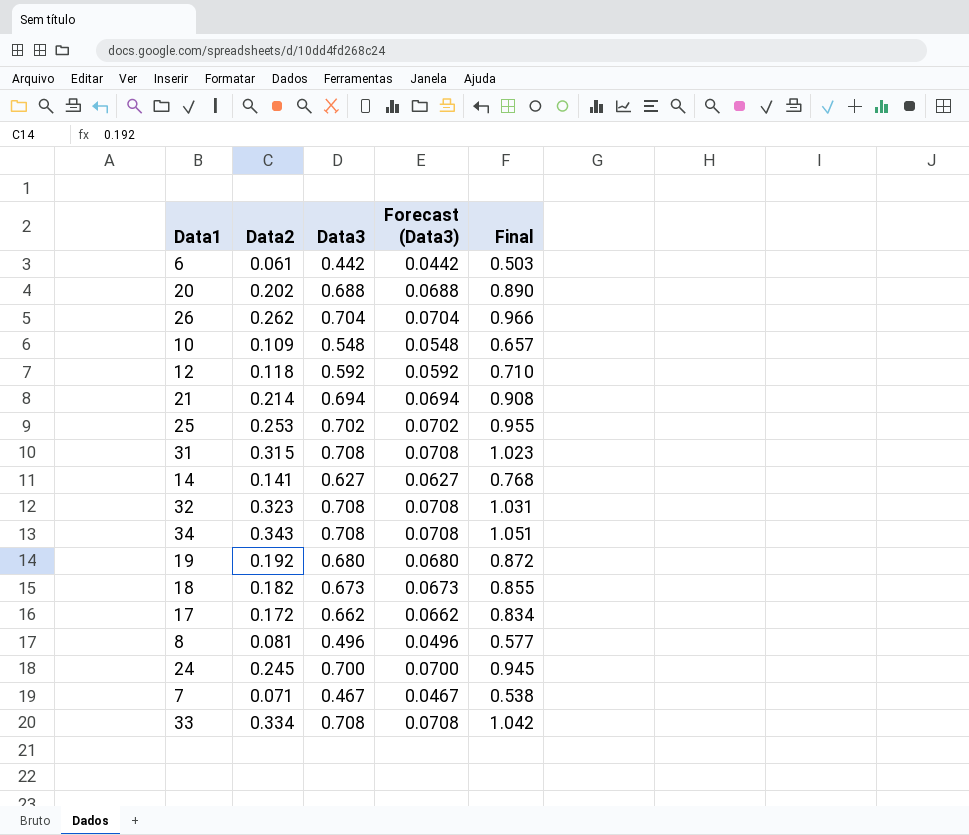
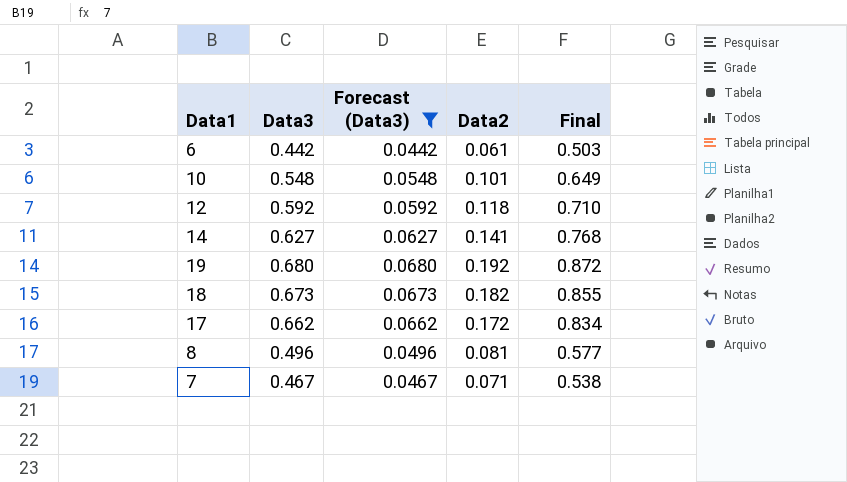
filter: none -> Forecast (Data3) <= 0.0680
column Data2 | position: 2 -> 4
10 | Data2: 0.109 -> 0.101
10 | Final: 0.657 -> 0.649

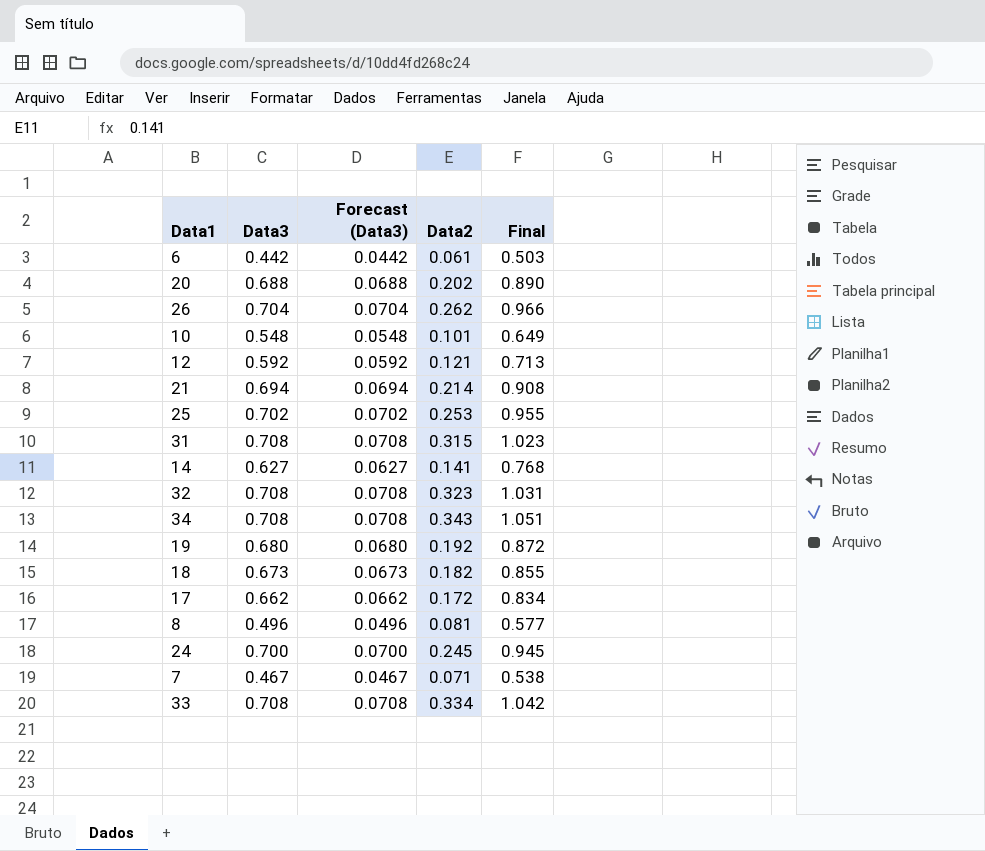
filter: Forecast (Data3) <= 0.0680 -> none
12 | Data2: 0.118 -> 0.121
12 | Final: 0.710 -> 0.713

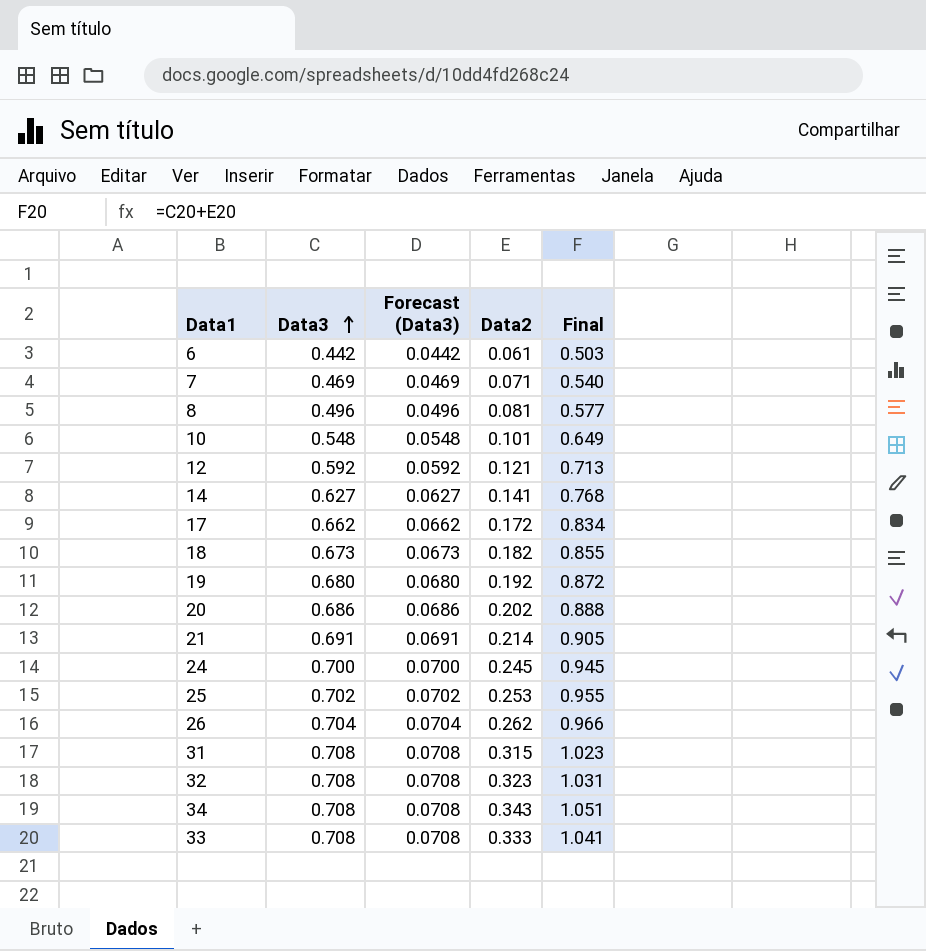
row order: none -> Data3 ascending
7 | Data3: 0.467 -> 0.469
7 | Forecast (Data3): 0.0467 -> 0.0469
7 | Final: 0.538 -> 0.540
20 | Data3: 0.688 -> 0.686
20 | Forecast (Data3): 0.0688 -> 0.0686
20 | Final: 0.890 -> 0.888
21 | Data3: 0.694 -> 0.691
21 | Forecast (Data3): 0.0694 -> 0.0691
21 | Final: 0.908 -> 0.905
33 | Data2: 0.334 -> 0.333
33 | Final: 1.042 -> 1.041

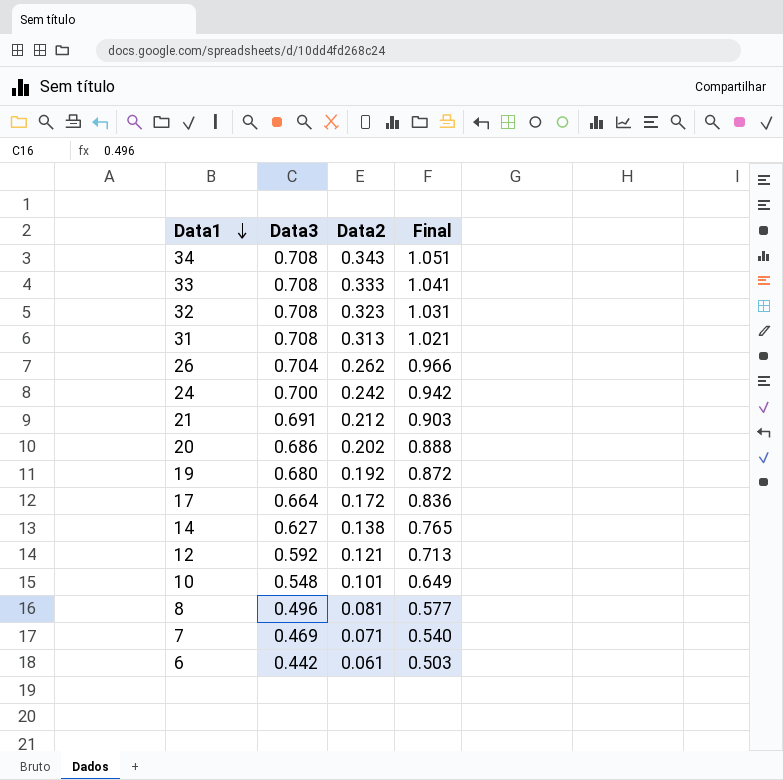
row order: Data3 ascending -> Data1 descending
column Forecast (Data3) | formula: [Data3] * 0.1 -> none
row 18: 0.673 | 0.0673 | 0.182 | 0.855 -> none
row 25: 0.702 | 0.0702 | 0.253 | 0.955 -> none
31 | Data2: 0.315 -> 0.313
31 | Final: 1.023 -> 1.021
24 | Data2: 0.245 -> 0.242
24 | Final: 0.945 -> 0.942
21 | Data2: 0.214 -> 0.212
21 | Final: 0.905 -> 0.903
17 | Data3: 0.662 -> 0.664
17 | Final: 0.834 -> 0.836
14 | Data2: 0.141 -> 0.138
14 | Final: 0.768 -> 0.765

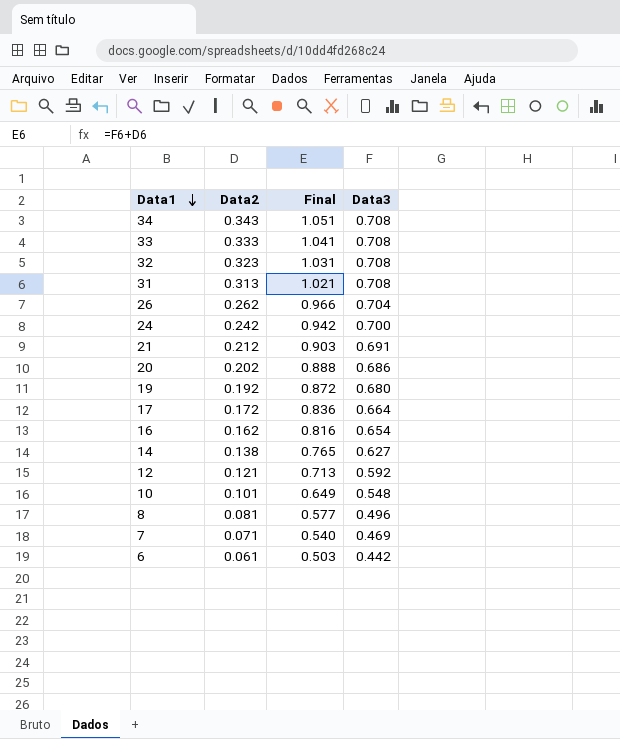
column Data3 | position: 2 -> 4
row 16: none -> 0.162 | 0.816 | 0.654

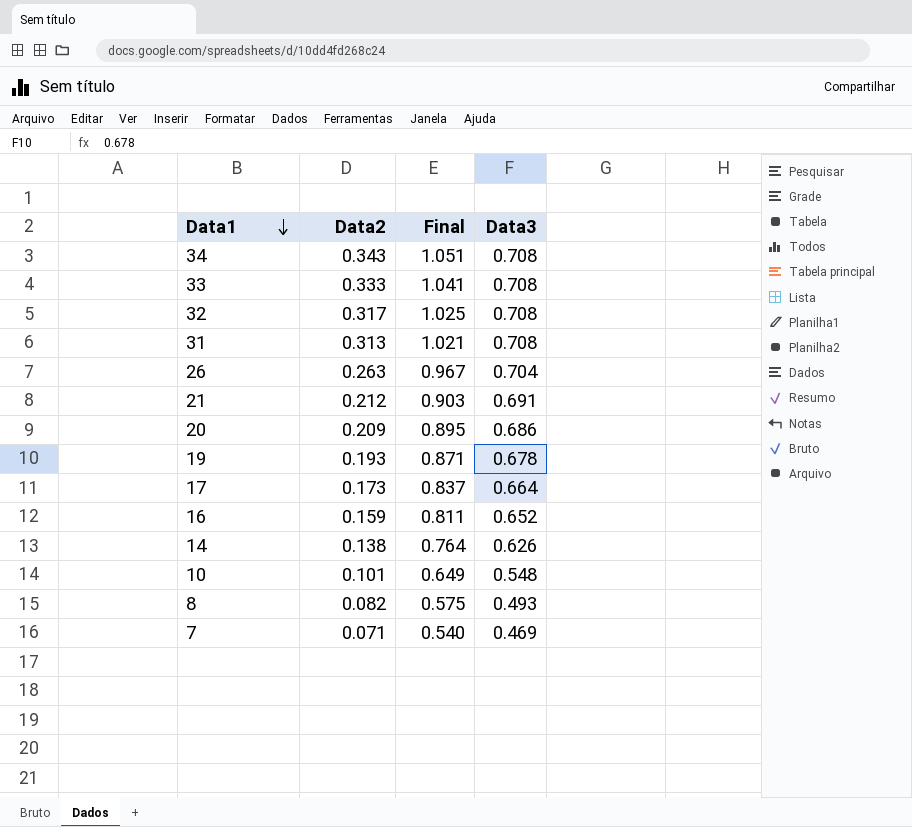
row 24: 0.242 | 0.942 | 0.700 -> none
row 12: 0.121 | 0.713 | 0.592 -> none
row 6: 0.061 | 0.503 | 0.442 -> none
32 | Data2: 0.323 -> 0.317
32 | Final: 1.031 -> 1.025
26 | Data2: 0.262 -> 0.263
26 | Final: 0.966 -> 0.967
20 | Data2: 0.202 -> 0.209
20 | Final: 0.888 -> 0.895
19 | Data2: 0.192 -> 0.193
19 | Final: 0.872 -> 0.871
19 | Data3: 0.680 -> 0.678
17 | Data2: 0.172 -> 0.173
17 | Final: 0.836 -> 0.837
16 | Data2: 0.162 -> 0.159
16 | Final: 0.816 -> 0.811
16 | Data3: 0.654 -> 0.652
14 | Final: 0.765 -> 0.764
14 | Data3: 0.627 -> 0.626
8 | Data2: 0.081 -> 0.082
8 | Final: 0.577 -> 0.575
8 | Data3: 0.496 -> 0.493

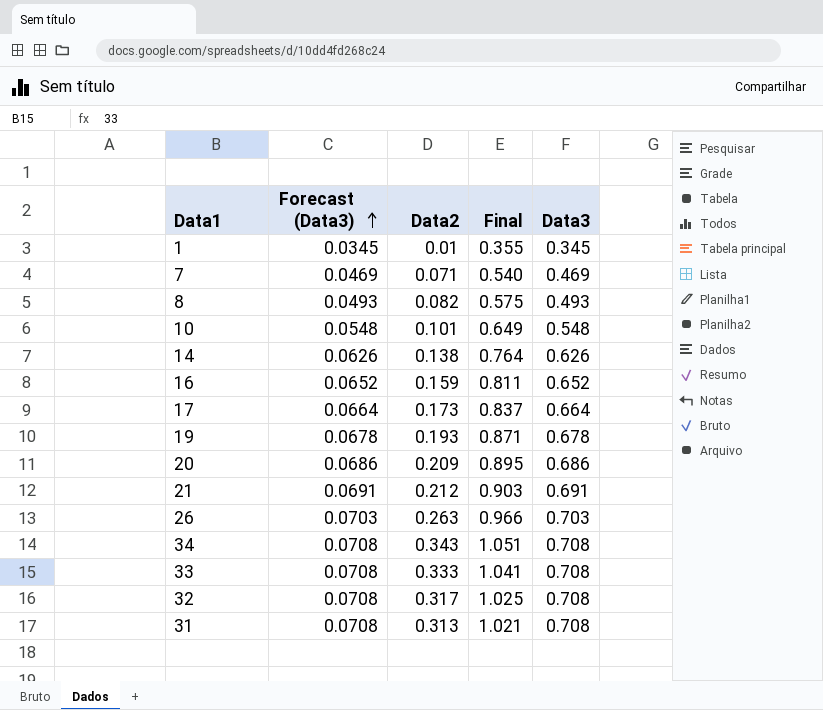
row order: Data1 descending -> Forecast (Data3) ascending
column Forecast (Data3) | formula: none -> [Data3] * 0.1
row 1: none -> 0.0345 | 0.01 | 0.355 | 0.345
26 | Final: 0.967 -> 0.966
26 | Data3: 0.704 -> 0.703

